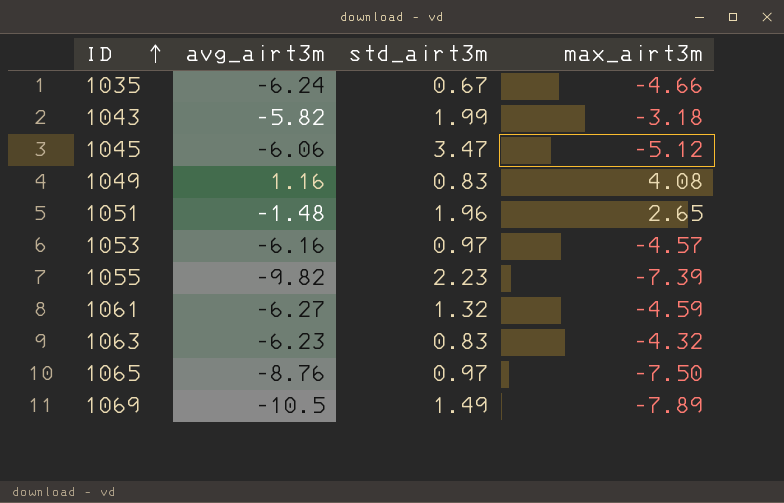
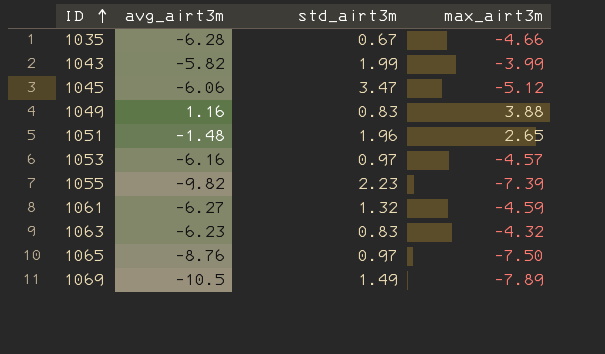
1035 | avg_airt3m: -6.24 -> -6.28
1043 | max_airt3m: -3.18 -> -3.99
1049 | max_airt3m: 4.08 -> 3.88

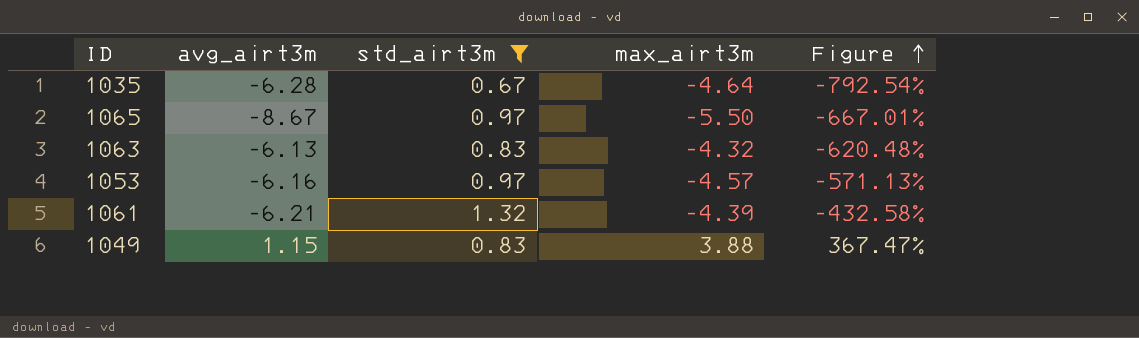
filter: none -> std_airt3m <= 1.32
row order: ID ascending -> Figure ascending
column Figure | formula: none -> ([max_airt3m] - [std_airt3m]) / [std_airt3m]
1035 | max_airt3m: -4.66 -> -4.64
1065 | avg_airt3m: -8.76 -> -8.67
1065 | max_airt3m: -7.50 -> -5.50
1063 | avg_airt3m: -6.23 -> -6.13
1061 | avg_airt3m: -6.27 -> -6.21
1061 | max_airt3m: -4.59 -> -4.39
1049 | avg_airt3m: 1.16 -> 1.15

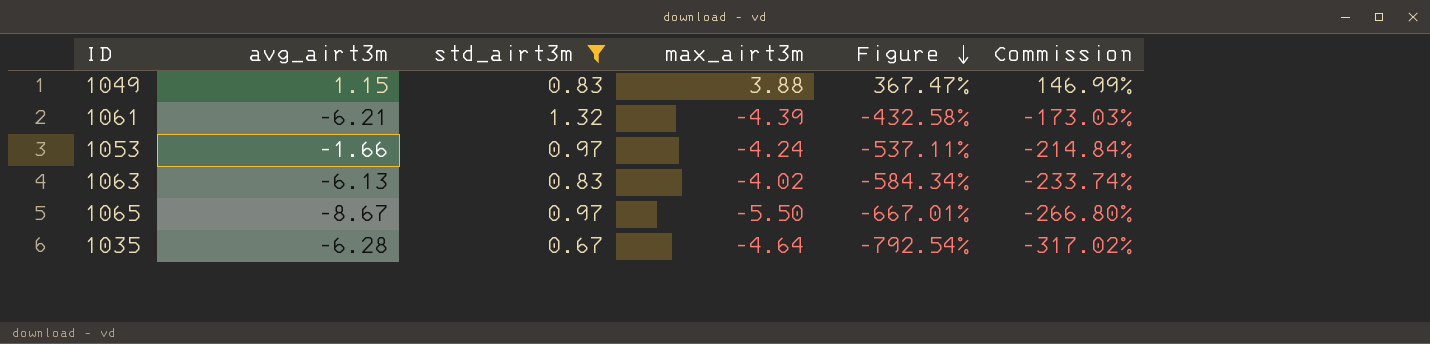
row order: Figure ascending -> Figure descending
column Commission | formula: none -> [Figure] * 0.4
1053 | avg_airt3m: -6.16 -> -1.66
1053 | max_airt3m: -4.57 -> -4.24
1053 | Figure: -571.13% -> -537.11%
1063 | max_airt3m: -4.32 -> -4.02
1063 | Figure: -620.48% -> -584.34%

